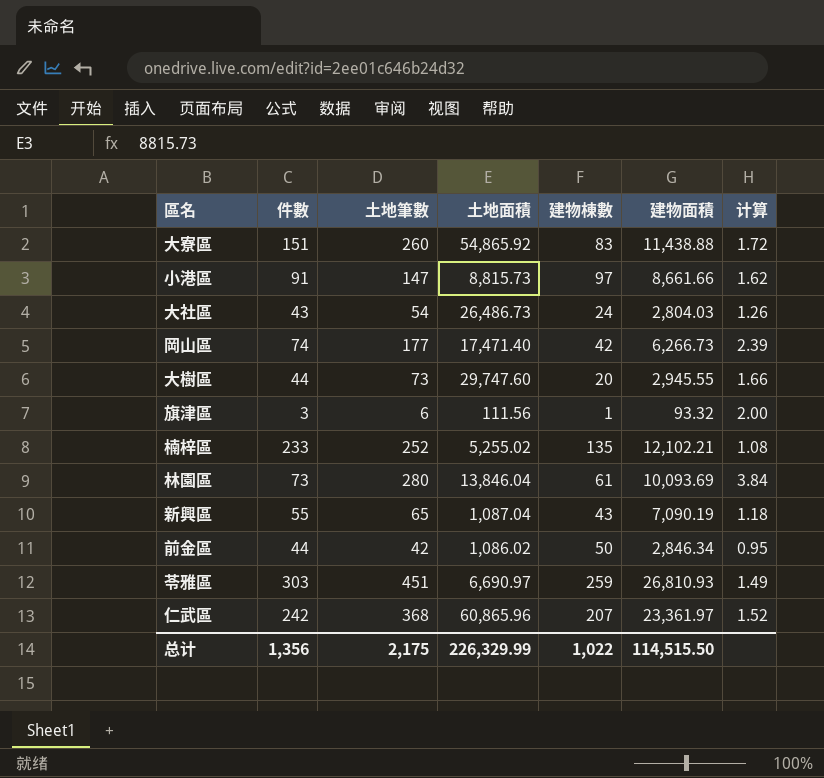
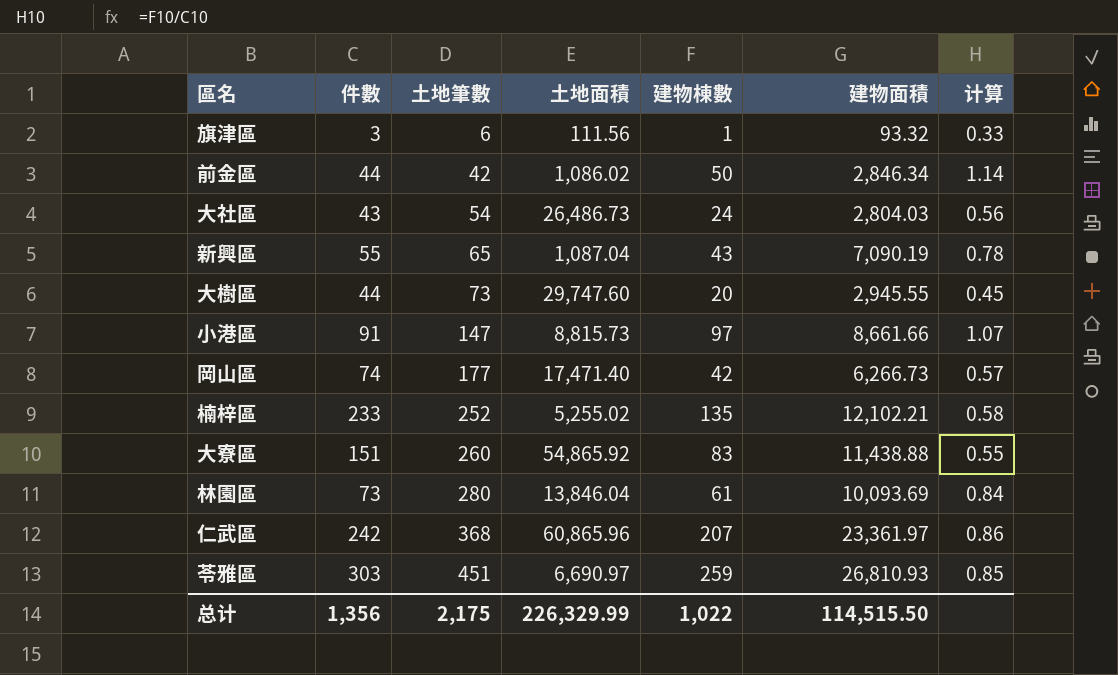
row order: none -> 土地筆數 ascending
column 计算 | formula: [土地筆數] / [件數] -> [建物棟數] / [件數]

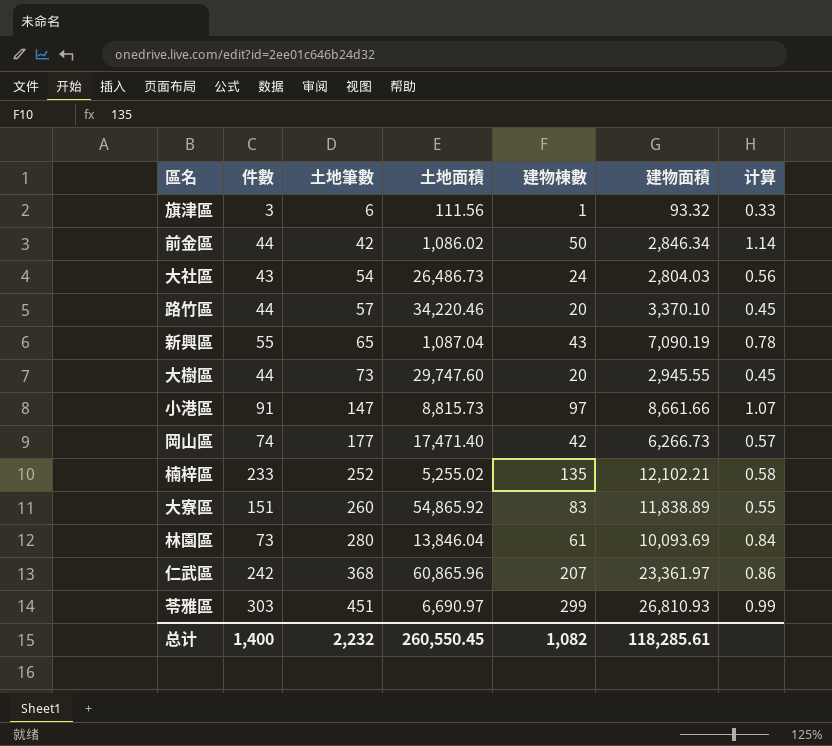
row 路竹區: none -> 44 | 57 | 34,220.46 | 20 | 3,370.10 | 0.45
大寮區 | 建物面積: 11,438.88 -> 11,838.89
苓雅區 | 建物棟數: 259 -> 299
苓雅區 | 计算: 0.85 -> 0.99
总计 | 件數: 1,356 -> 1,400
总计 | 土地筆數: 2,175 -> 2,232
总计 | 土地面積: 226,329.99 -> 260,550.45
总计 | 建物棟數: 1,022 -> 1,082
总计 | 建物面積: 114,515.50 -> 118,285.61

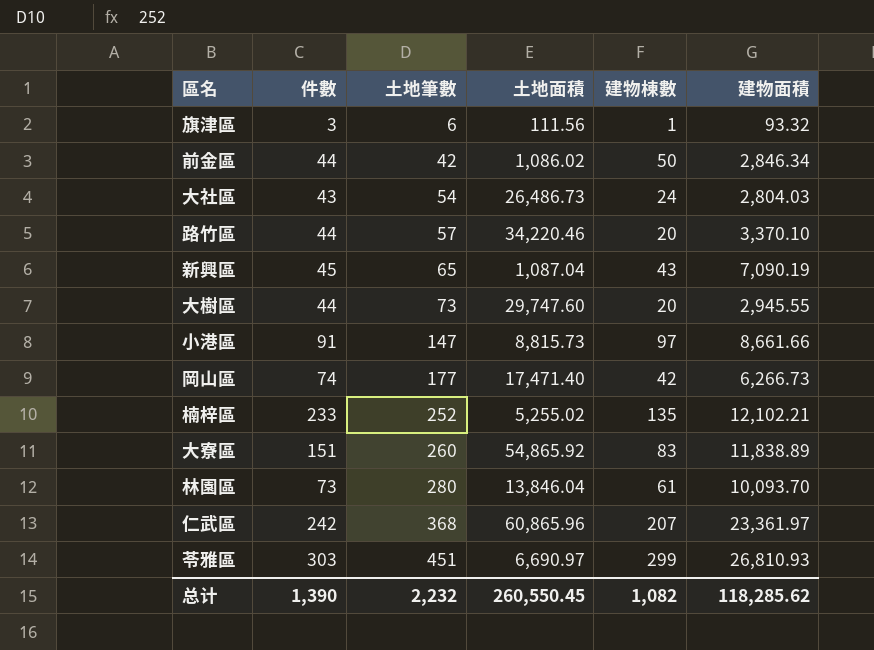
column 计算 | formula: [建物棟數] / [件數] -> none
新興區 | 件數: 55 -> 45
林園區 | 建物面積: 10,093.69 -> 10,093.70
总计 | 件數: 1,400 -> 1,390
总计 | 建物面積: 118,285.61 -> 118,285.62

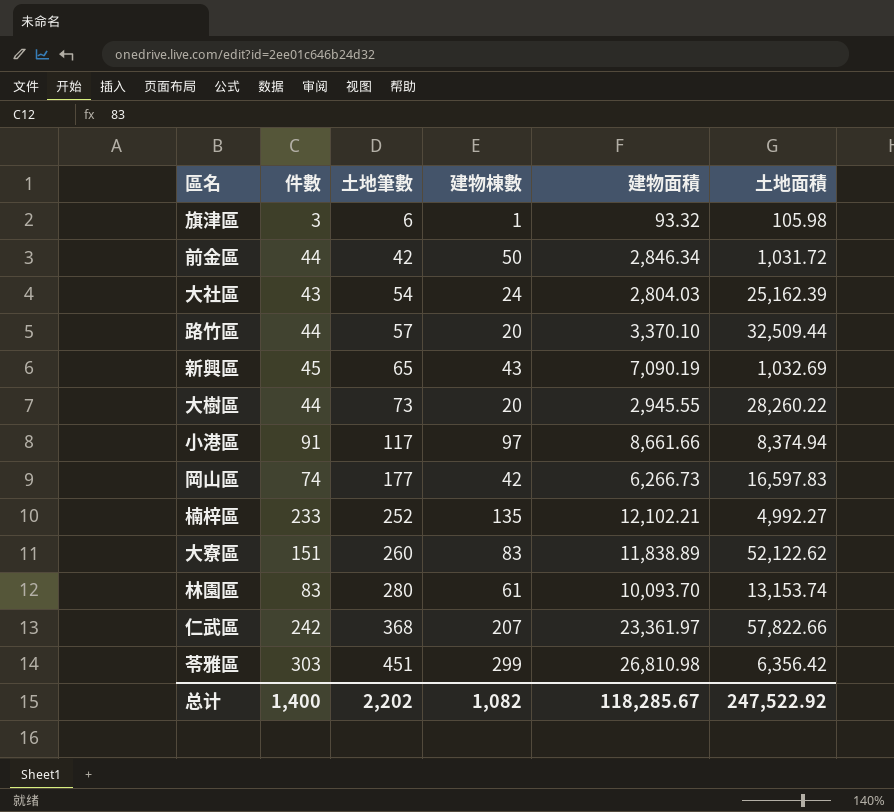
column 土地面積 | position: 4 -> 6
旗津區 | 土地面積: 111.56 -> 105.98
前金區 | 土地面積: 1,086.02 -> 1,031.72
大社區 | 土地面積: 26,486.73 -> 25,162.39
路竹區 | 土地面積: 34,220.46 -> 32,509.44
新興區 | 土地面積: 1,087.04 -> 1,032.69
大樹區 | 土地面積: 29,747.60 -> 28,260.22
小港區 | 土地筆數: 147 -> 117
小港區 | 土地面積: 8,815.73 -> 8,374.94
岡山區 | 土地面積: 17,471.40 -> 16,597.83
楠梓區 | 土地面積: 5,255.02 -> 4,992.27
大寮區 | 土地面積: 54,865.92 -> 52,122.62
林園區 | 件數: 73 -> 83
林園區 | 土地面積: 13,846.04 -> 13,153.74
仁武區 | 土地面積: 60,865.96 -> 57,822.66
苓雅區 | 建物面積: 26,810.93 -> 26,810.98
苓雅區 | 土地面積: 6,690.97 -> 6,356.42
总计 | 件數: 1,390 -> 1,400
总计 | 土地筆數: 2,232 -> 2,202
总计 | 建物面積: 118,285.62 -> 118,285.67
总计 | 土地面積: 260,550.45 -> 247,522.92

